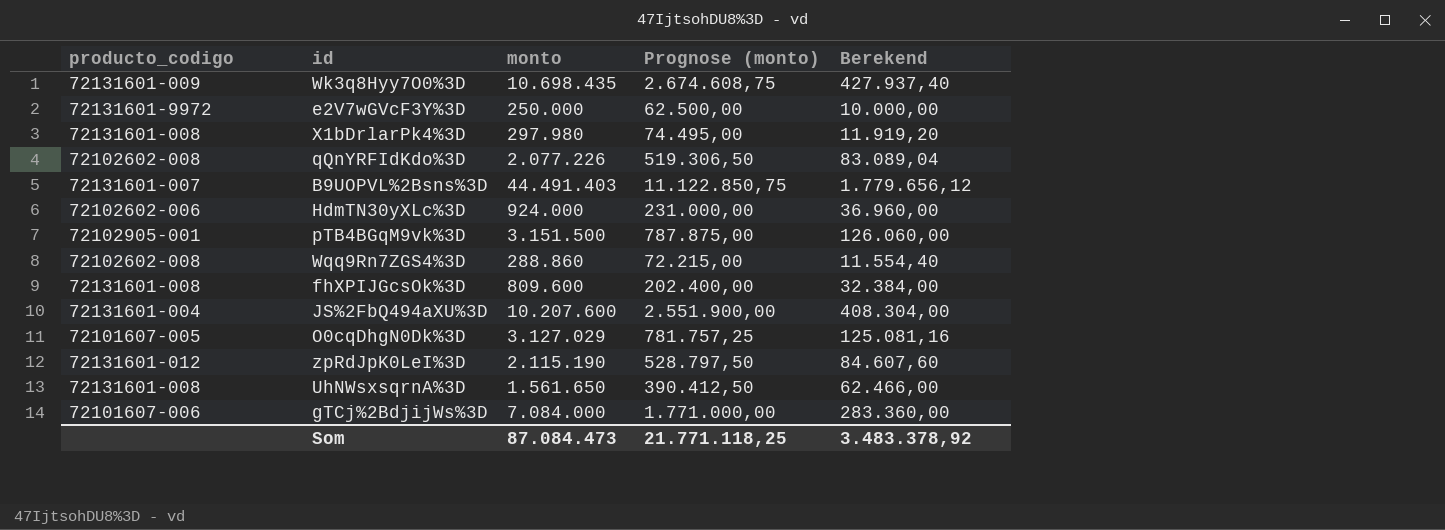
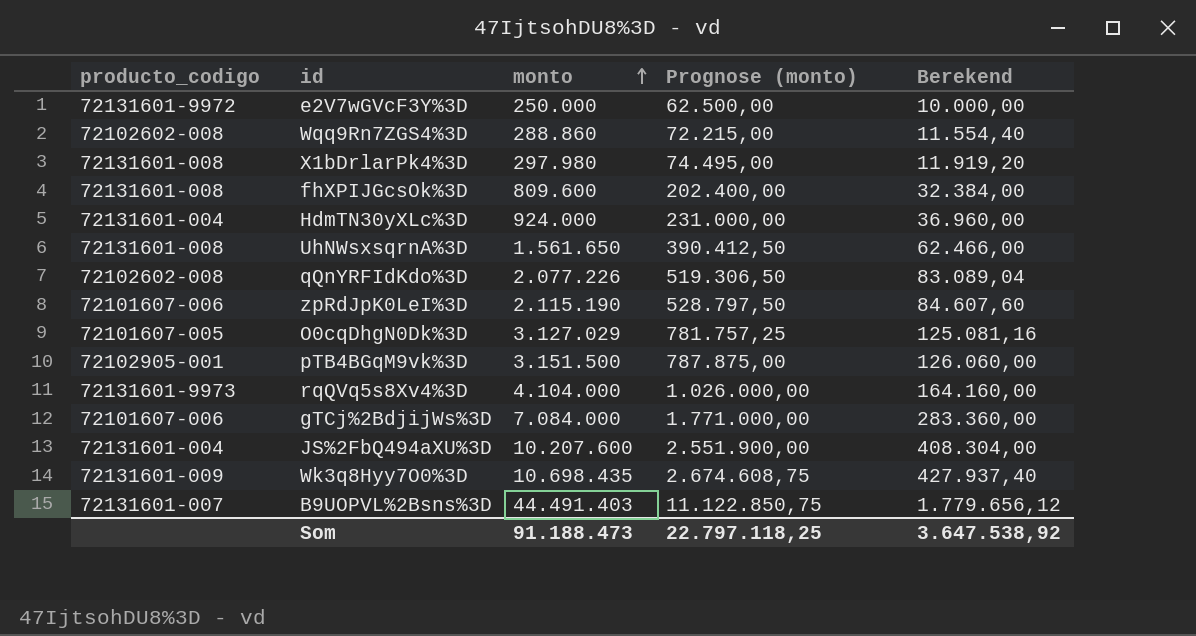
row order: none -> monto ascending
HdmTN30yXLc%3D | producto_codigo: 72102602-006 -> 72131601-004
zpRdJpK0LeI%3D | producto_codigo: 72131601-012 -> 72101607-006
row rqQVq5s8Xv4%3D: none -> 72131601-9973 | 4.104.000 | 1.026.000,00 | 164.160,00
Som | monto: 87.084.473 -> 91.188.473
Som | Prognose (monto): 21.771.118,25 -> 22.797.118,25
Som | Berekend: 3.483.378,92 -> 3.647.538,92

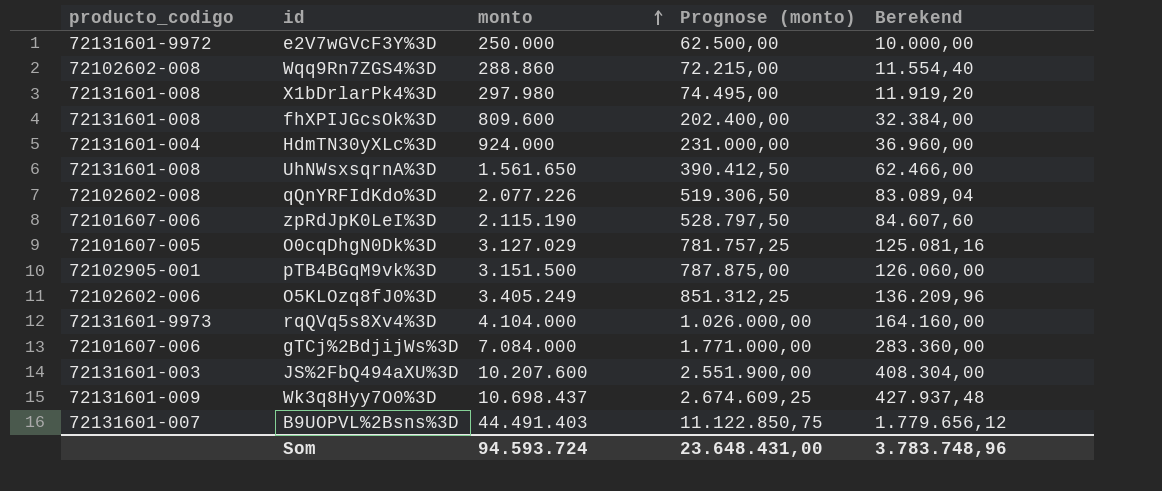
row O5KLOzq8fJ0%3D: none -> 72102602-006 | 3.405.249 | 851.312,25 | 136.209,96
JS%2FbQ494aXU%3D | producto_codigo: 72131601-004 -> 72131601-003
Wk3q8Hyy7O0%3D | monto: 10.698.435 -> 10.698.437
Wk3q8Hyy7O0%3D | Prognose (monto): 2.674.608,75 -> 2.674.609,25
Wk3q8Hyy7O0%3D | Berekend: 427.937,40 -> 427.937,48
Som | monto: 91.188.473 -> 94.593.724
Som | Prognose (monto): 22.797.118,25 -> 23.648.431,00
Som | Berekend: 3.647.538,92 -> 3.783.748,96

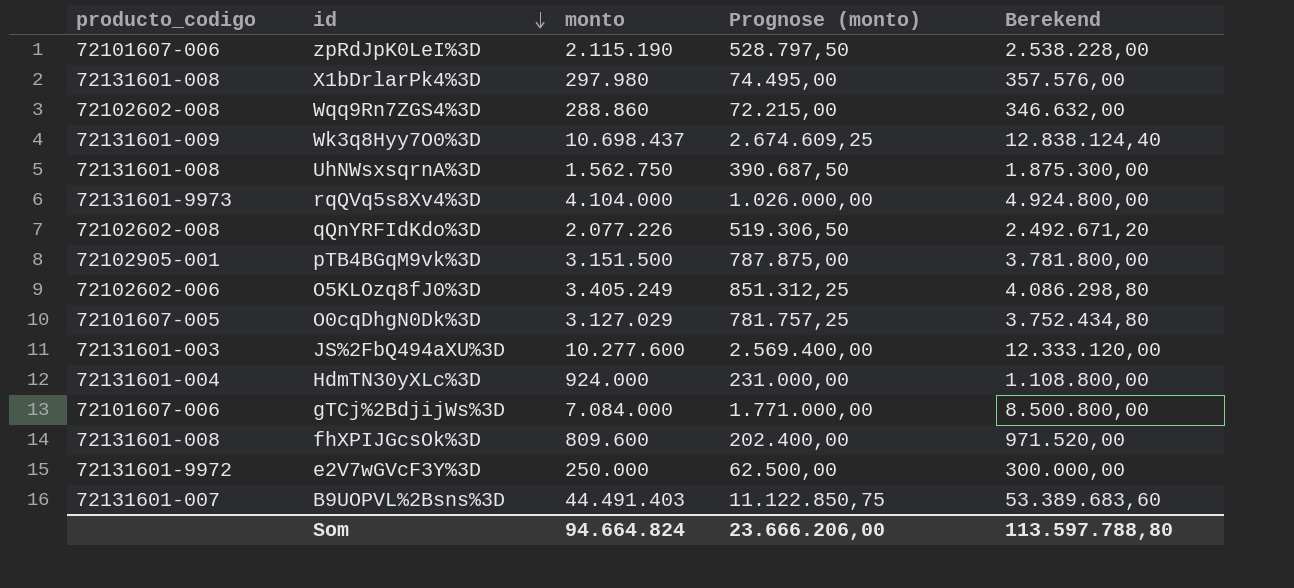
row order: monto ascending -> id descending
column Berekend | formula: [monto] * 0,04 -> [monto] * 1,2
UhNWsxsqrnA%3D | monto: 1.561.650 -> 1.562.750
UhNWsxsqrnA%3D | Prognose (monto): 390.412,50 -> 390.687,50
JS%2FbQ494aXU%3D | monto: 10.207.600 -> 10.277.600
JS%2FbQ494aXU%3D | Prognose (monto): 2.551.900,00 -> 2.569.400,00
Som | monto: 94.593.724 -> 94.664.824
Som | Prognose (monto): 23.648.431,00 -> 23.666.206,00
Som | Berekend: 3.783.748,96 -> 113.597.788,80

